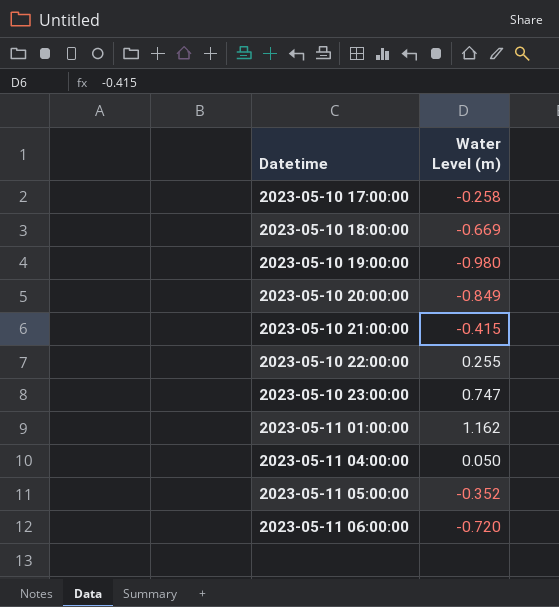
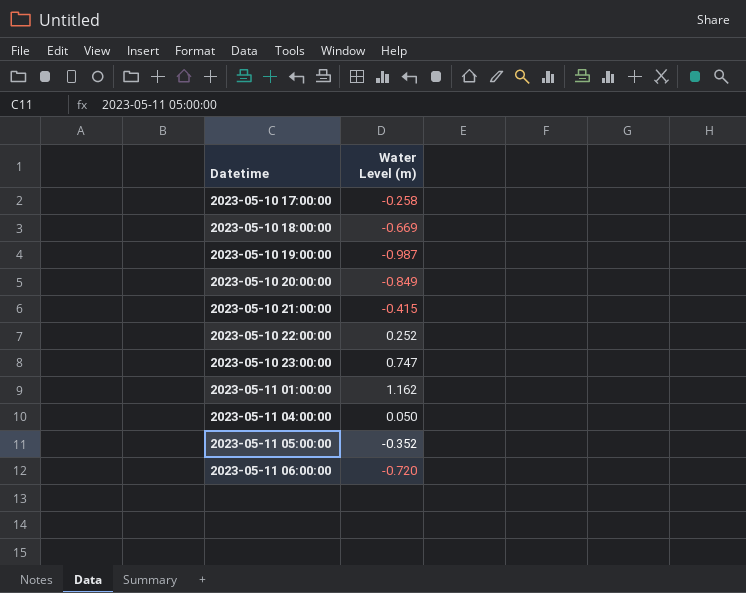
2023-05-10 19:00:00 | Water Level (m): -0.980 -> -0.987
2023-05-10 22:00:00 | Water Level (m): 0.255 -> 0.252

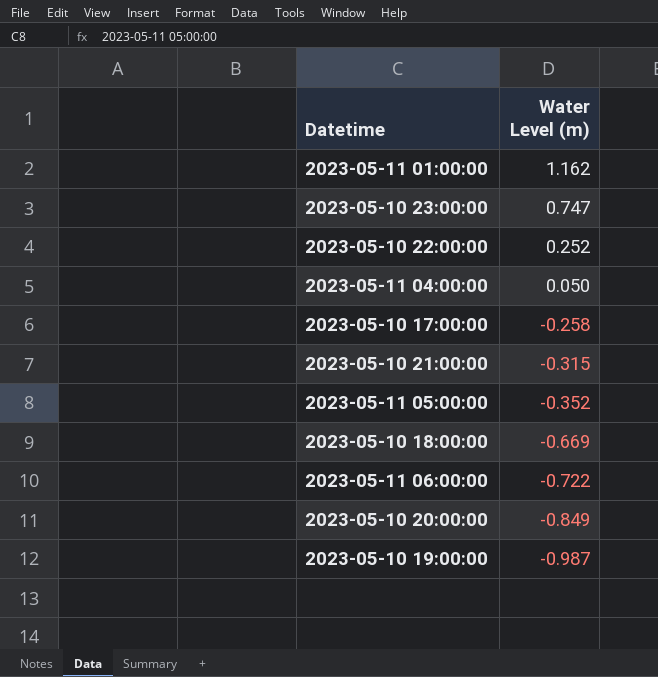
row order: Datetime ascending -> Water Level (m) descending
2023-05-10 21:00:00 | Water Level (m): -0.415 -> -0.315
2023-05-11 06:00:00 | Water Level (m): -0.720 -> -0.722

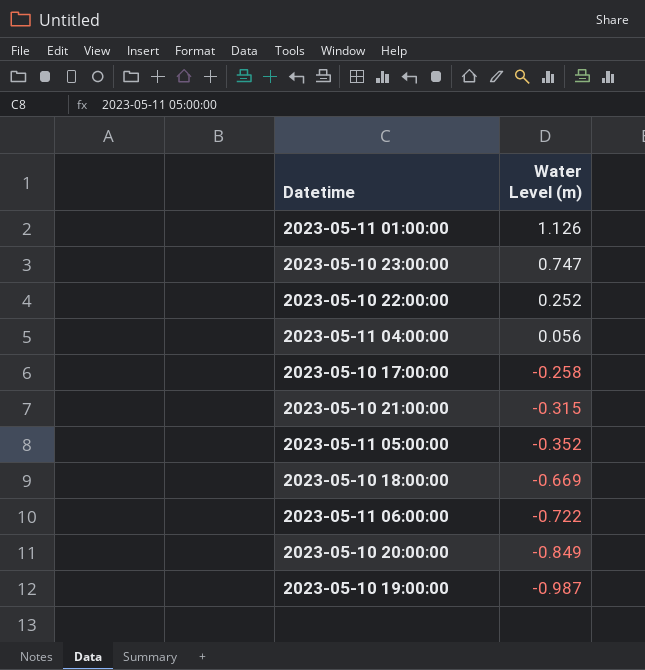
2023-05-11 01:00:00 | Water Level (m): 1.162 -> 1.126
2023-05-11 04:00:00 | Water Level (m): 0.050 -> 0.056

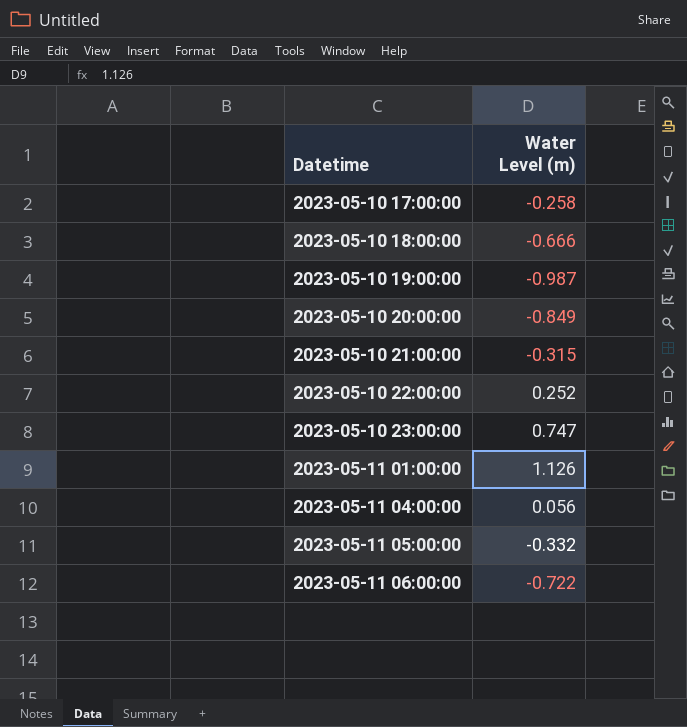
row order: Water Level (m) descending -> Datetime ascending
2023-05-10 18:00:00 | Water Level (m): -0.669 -> -0.666
2023-05-11 05:00:00 | Water Level (m): -0.352 -> -0.332

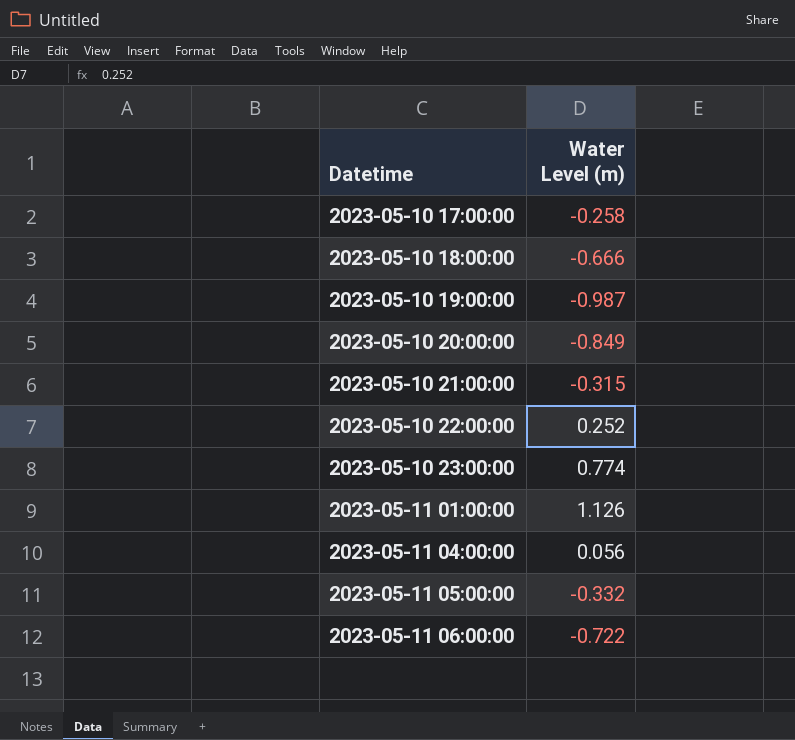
2023-05-10 23:00:00 | Water Level (m): 0.747 -> 0.774

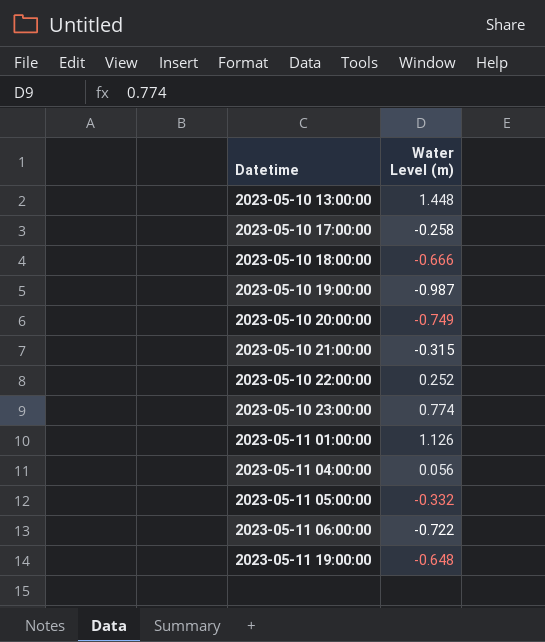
row 2023-05-10 13:00:00: none -> 1.448
2023-05-10 20:00:00 | Water Level (m): -0.849 -> -0.749
row 2023-05-11 19:00:00: none -> -0.648

